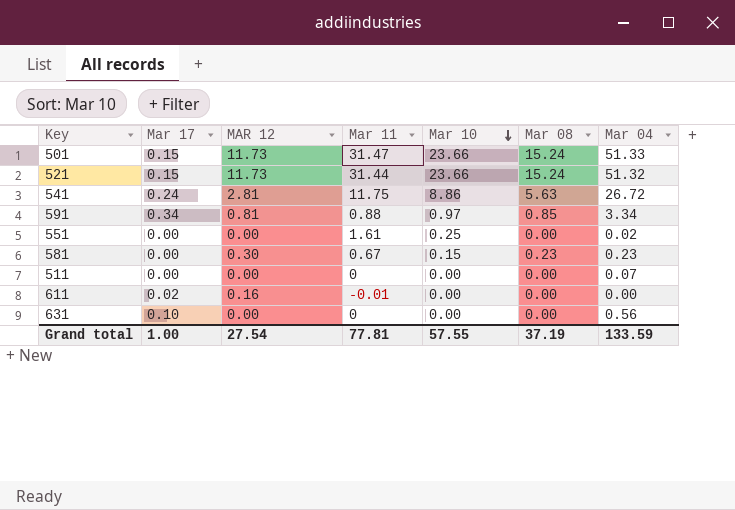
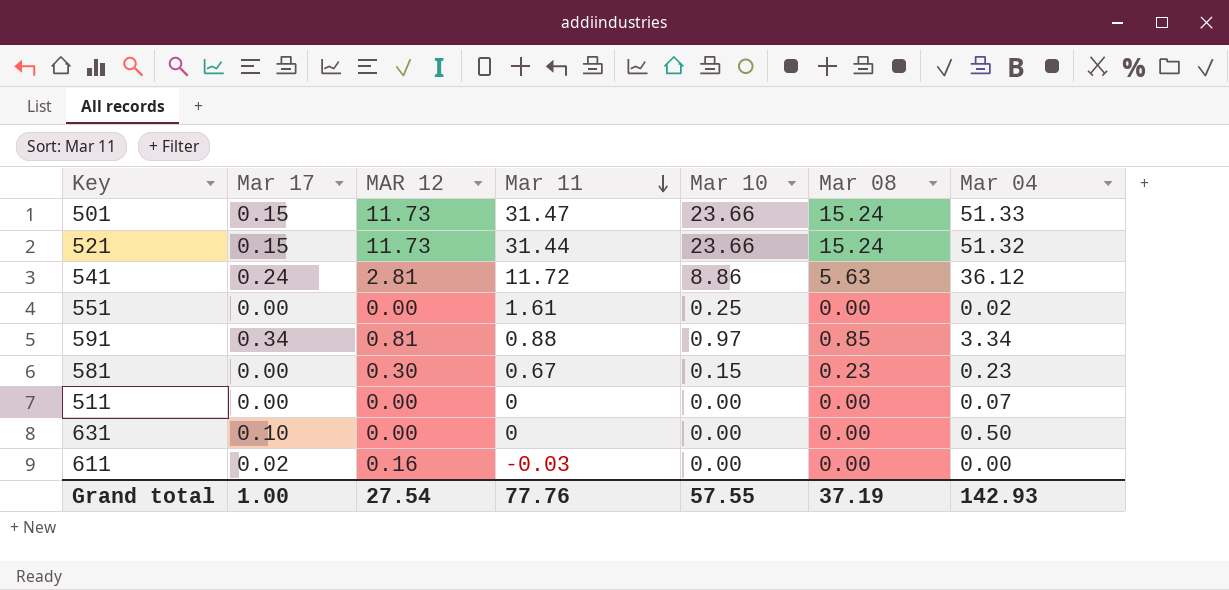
row order: Mar 10 descending -> Mar 11 descending
541 | Mar 11: 11.75 -> 11.72
541 | Mar 04: 26.72 -> 36.12
631 | Mar 04: 0.56 -> 0.50
611 | Mar 11: -0.01 -> -0.03
Grand total | Mar 11: 77.81 -> 77.76
Grand total | Mar 04: 133.59 -> 142.93

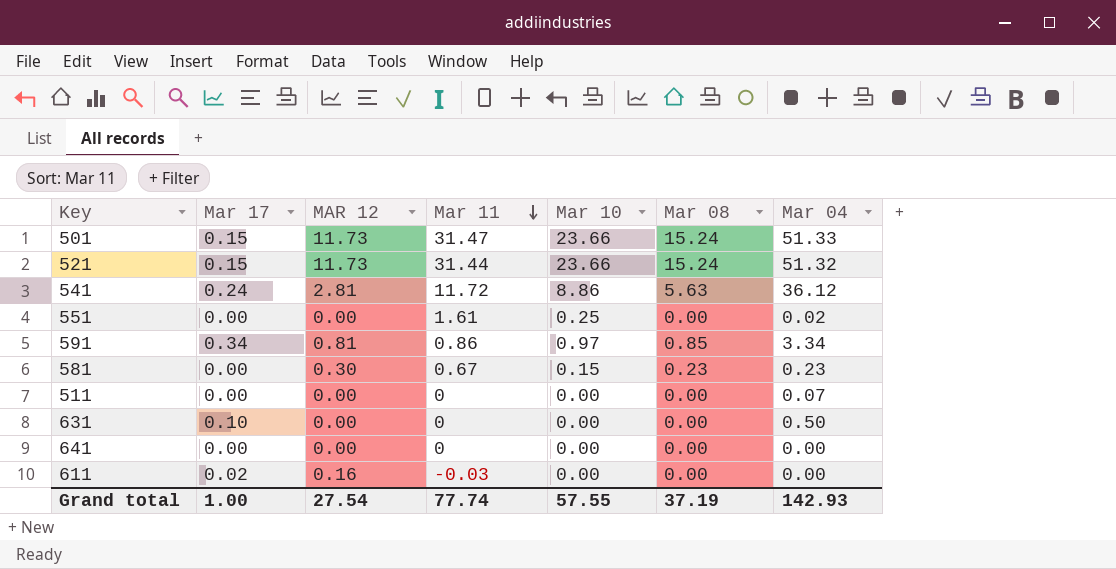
591 | Mar 11: 0.88 -> 0.86
row 641: none -> 0.00 | 0.00 | 0 | 0.00 | 0.00 | 0.00
Grand total | Mar 11: 77.76 -> 77.74

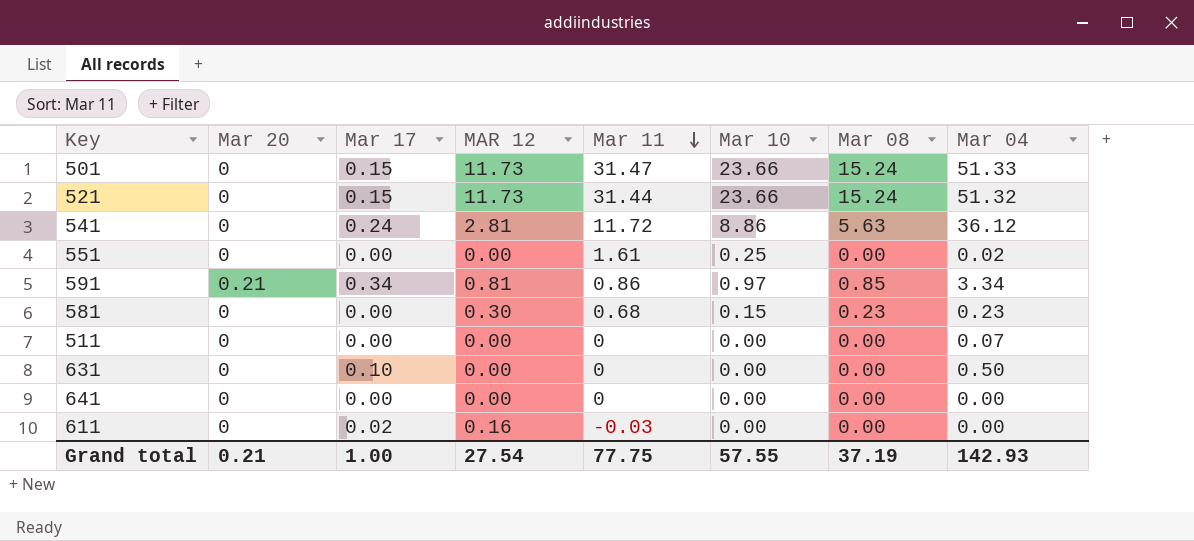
column Mar 20 | position: none -> 2
581 | Mar 11: 0.67 -> 0.68
Grand total | Mar 11: 77.74 -> 77.75

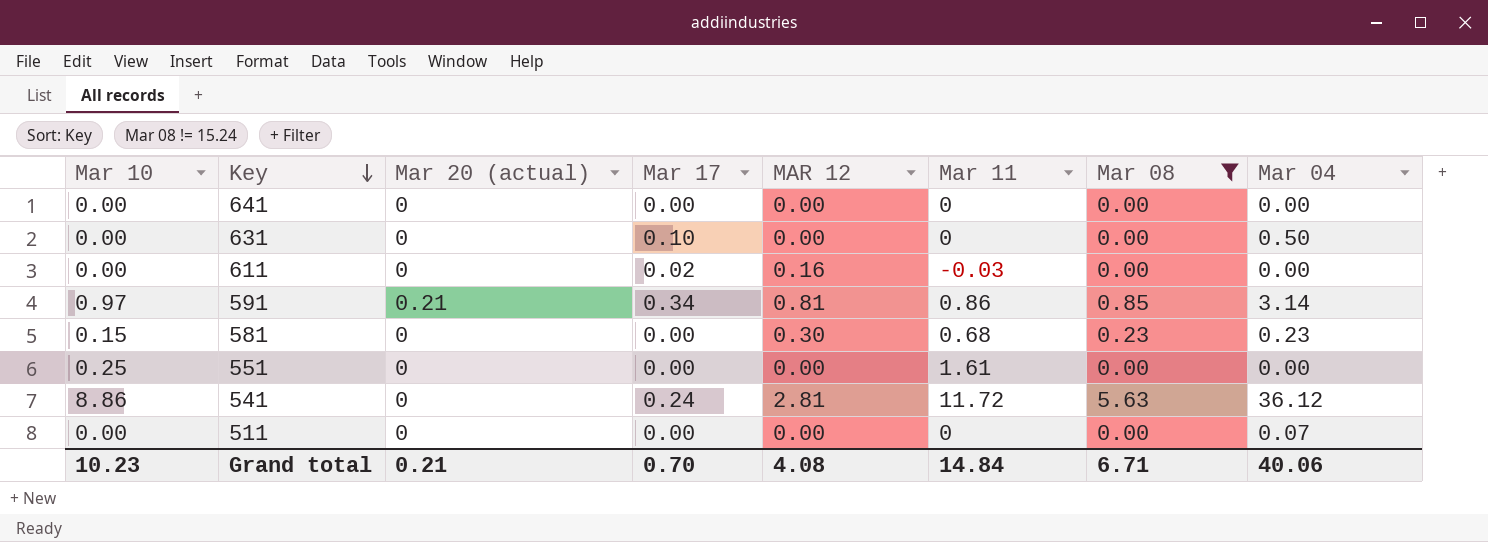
filter: none -> Mar 08 != 15.24
row order: Mar 11 descending -> Key descending
column Mar 10 | position: 6 -> 1
column name: Mar 20 -> Mar 20 (actual)
591 | Mar 04: 3.34 -> 3.14
551 | Mar 04: 0.02 -> 0.00
Grand total | Mar 10: 57.55 -> 10.23
Grand total | Mar 17: 1.00 -> 0.70
Grand total | MAR 12: 27.54 -> 4.08
Grand total | Mar 11: 77.75 -> 14.84
Grand total | Mar 08: 37.19 -> 6.71
Grand total | Mar 04: 142.93 -> 40.06

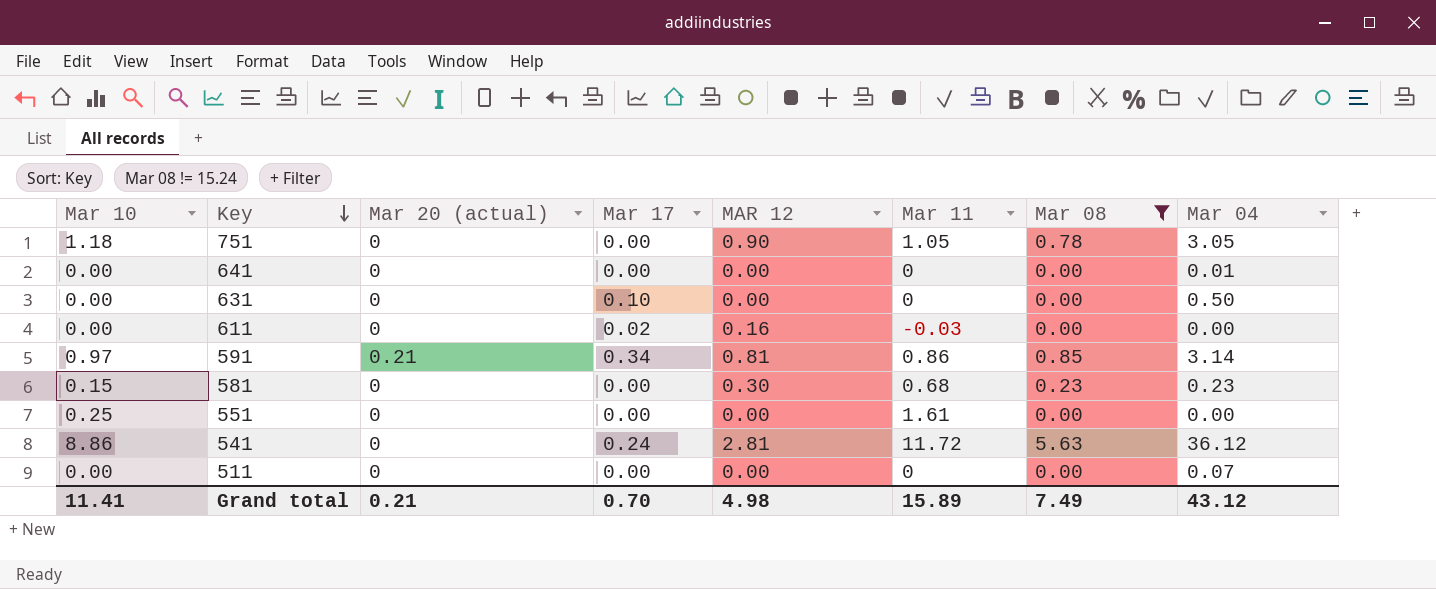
row 751: none -> 1.18 | 0 | 0.00 | 0.90 | 1.05 | 0.78 | 3.05
641 | Mar 04: 0.00 -> 0.01
Grand total | Mar 10: 10.23 -> 11.41
Grand total | MAR 12: 4.08 -> 4.98
Grand total | Mar 11: 14.84 -> 15.89
Grand total | Mar 08: 6.71 -> 7.49
Grand total | Mar 04: 40.06 -> 43.12

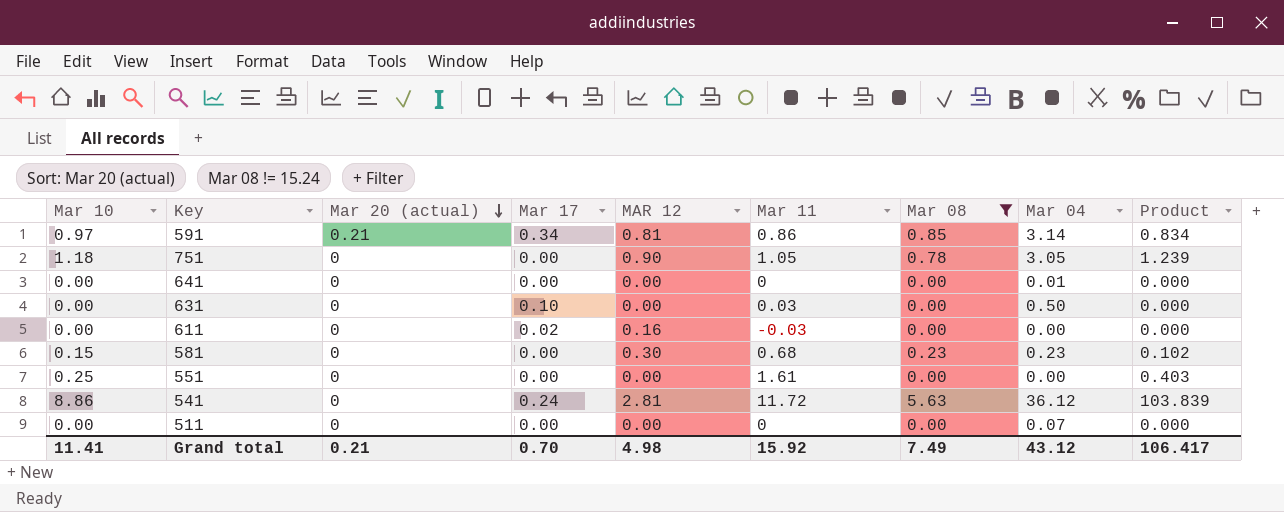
row order: Key descending -> Mar 20 (actual) descending
column Product | formula: none -> [Mar 10] * [Mar 11]
631 | Mar 11: 0 -> 0.03
Grand total | Mar 11: 15.89 -> 15.92

